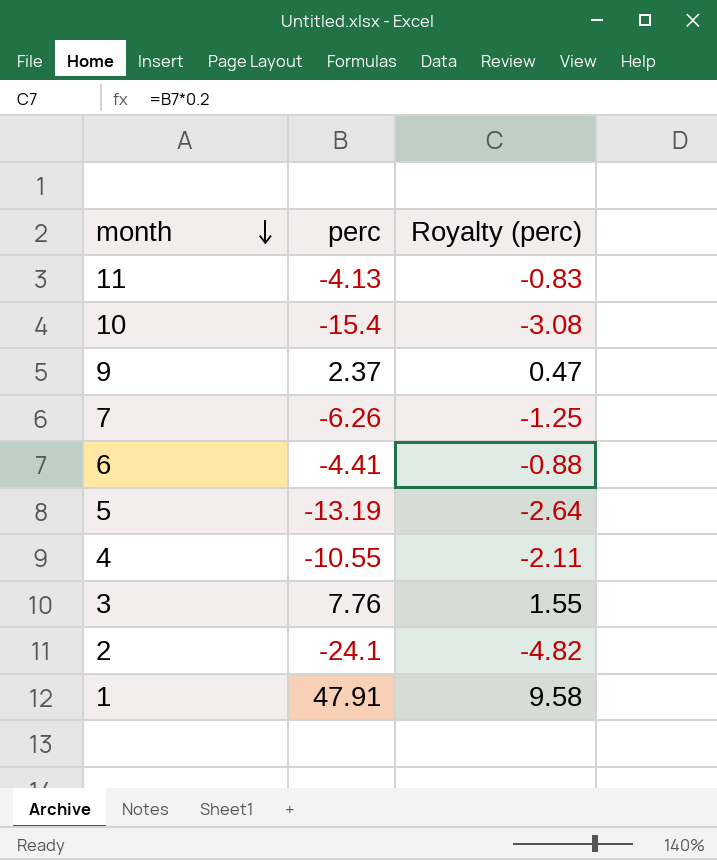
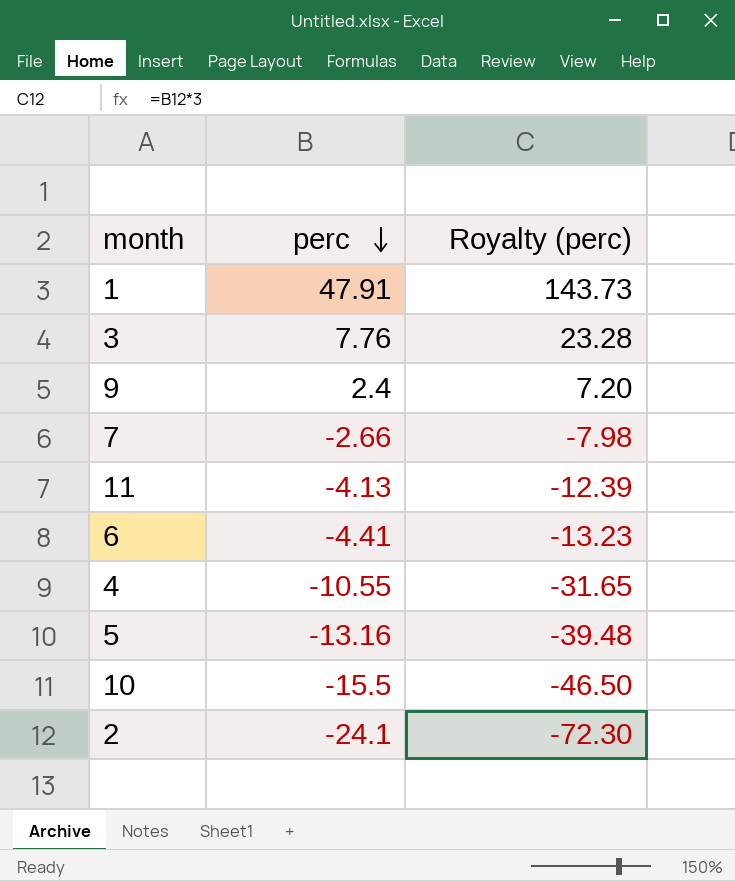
row order: month descending -> perc descending
column Royalty (perc) | formula: [perc] * 0.2 -> [perc] * 3
9 | perc: 2.37 -> 2.4
7 | perc: -6.26 -> -2.66
5 | perc: -13.19 -> -13.16
10 | perc: -15.4 -> -15.5

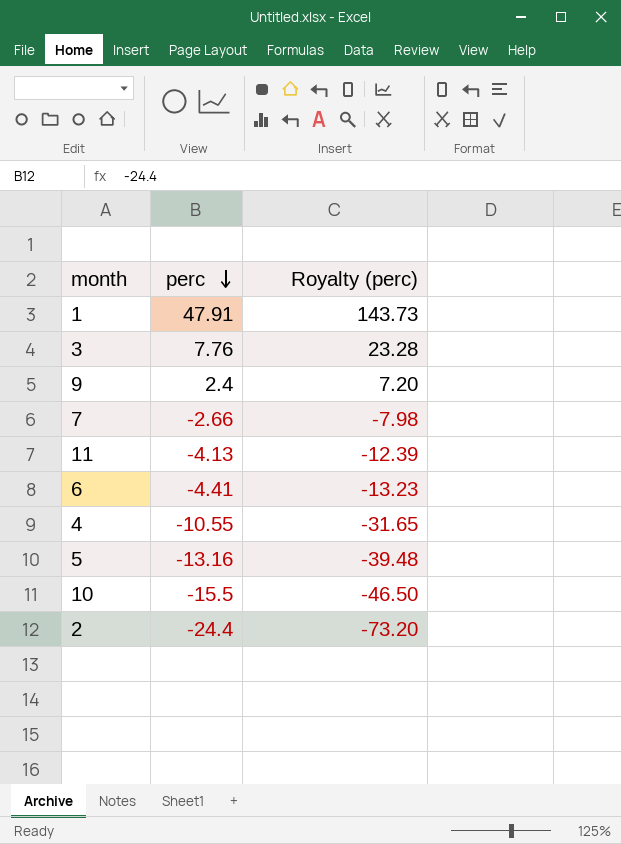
2 | perc: -24.1 -> -24.4
2 | Royalty (perc): -72.30 -> -73.20

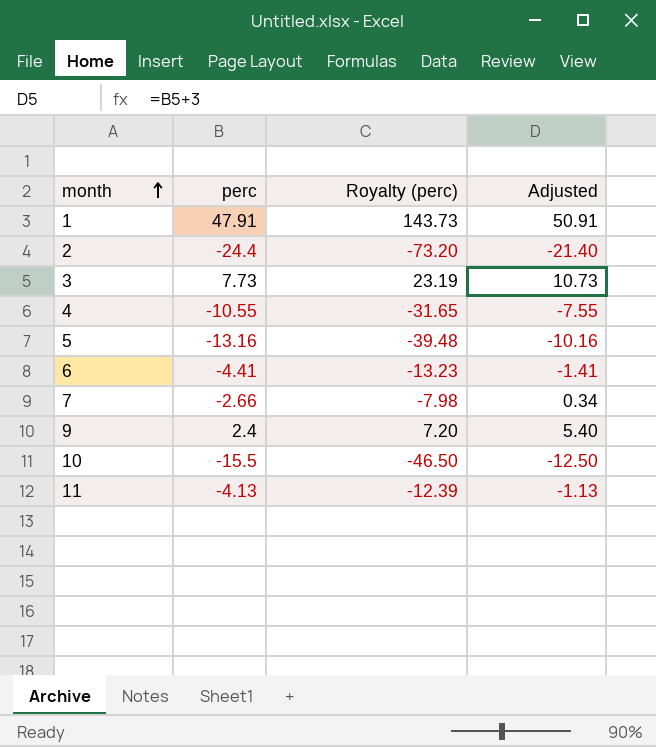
row order: perc descending -> month ascending
column Adjusted | formula: none -> [perc] + 3
3 | perc: 7.76 -> 7.73
3 | Royalty (perc): 23.28 -> 23.19

